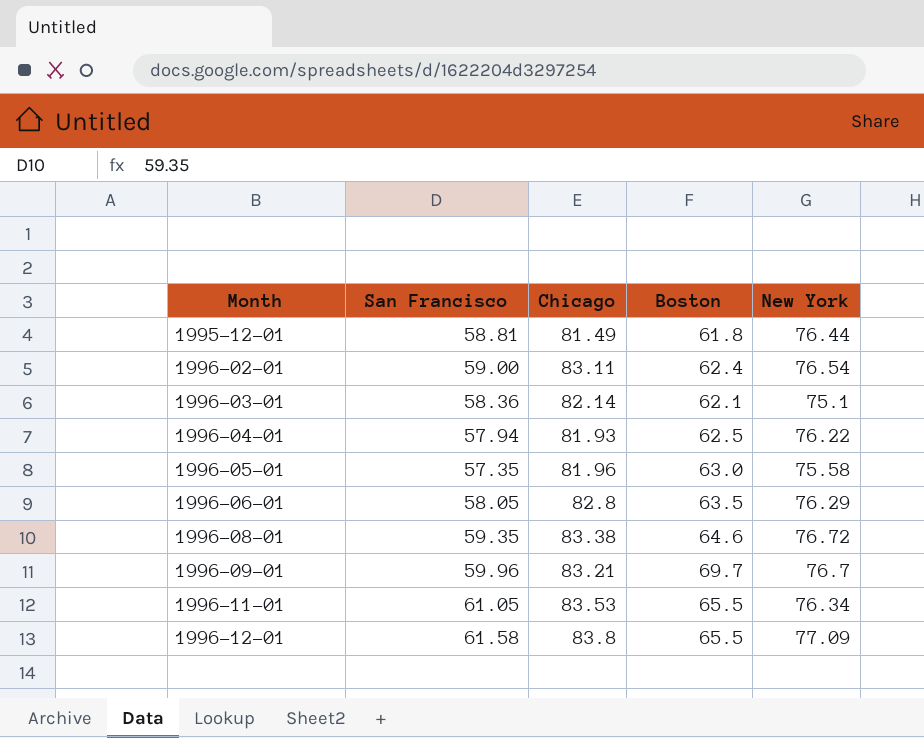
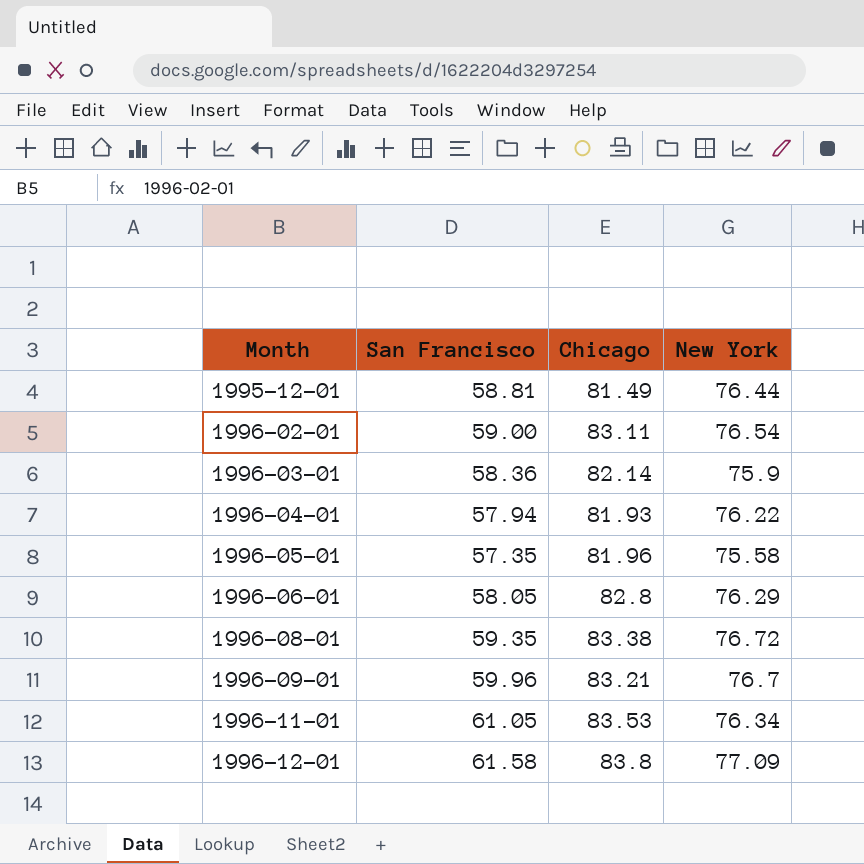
column Boston | position: 4 -> none
1996-03-01 | New York: 75.1 -> 75.9

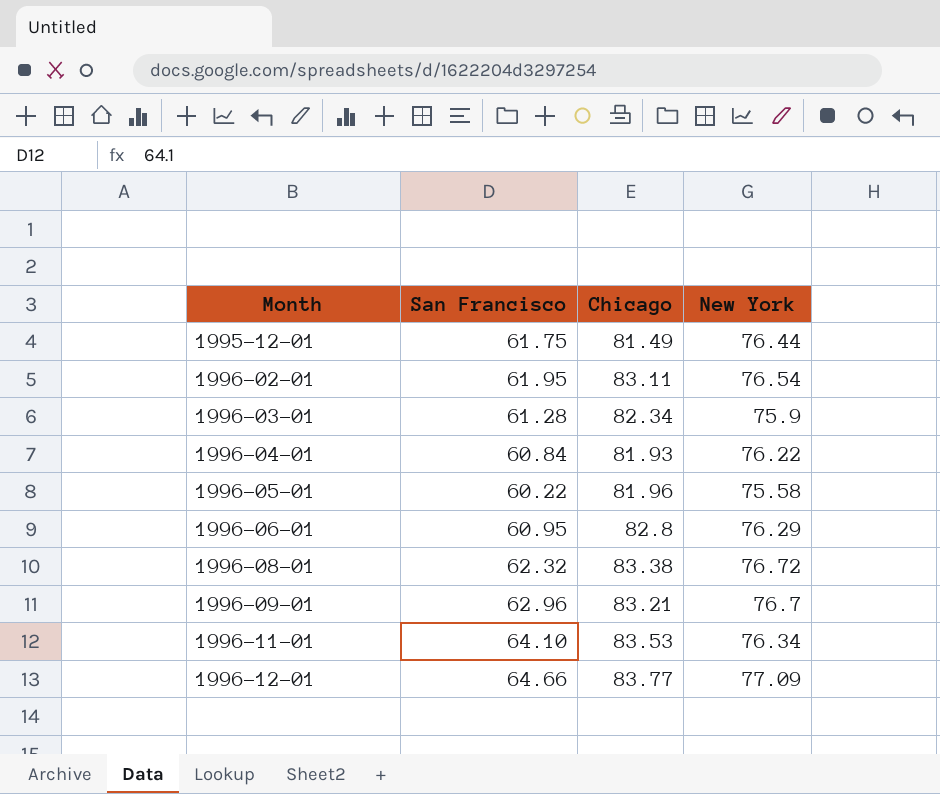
1995-12-01 | San Francisco: 58.81 -> 61.75
1996-02-01 | San Francisco: 59.00 -> 61.95
1996-03-01 | San Francisco: 58.36 -> 61.28
1996-03-01 | Chicago: 82.14 -> 82.34
1996-04-01 | San Francisco: 57.94 -> 60.84
1996-05-01 | San Francisco: 57.35 -> 60.22
1996-06-01 | San Francisco: 58.05 -> 60.95
1996-08-01 | San Francisco: 59.35 -> 62.32
1996-09-01 | San Francisco: 59.96 -> 62.96
1996-11-01 | San Francisco: 61.05 -> 64.10
1996-12-01 | San Francisco: 61.58 -> 64.66
1996-12-01 | Chicago: 83.8 -> 83.77

